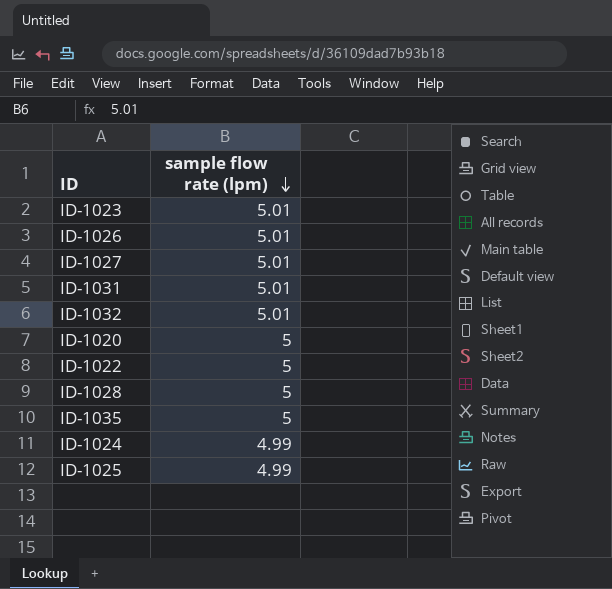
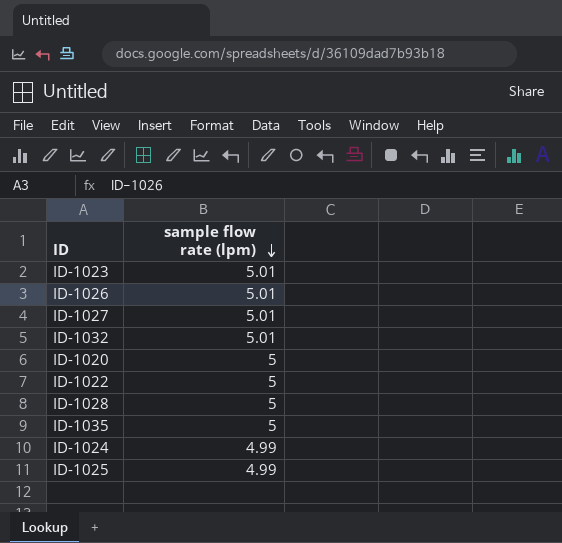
row ID-1031: 5.01 -> none

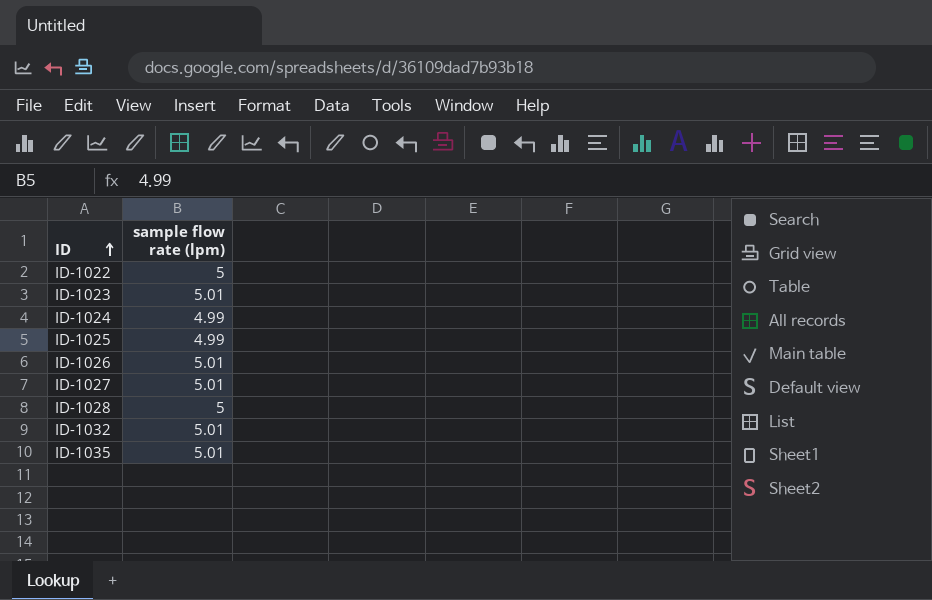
row order: sample flow rate (lpm) descending -> ID ascending
row ID-1020: 5 -> none
ID-1035 | sample flow rate (lpm): 5 -> 5.01

